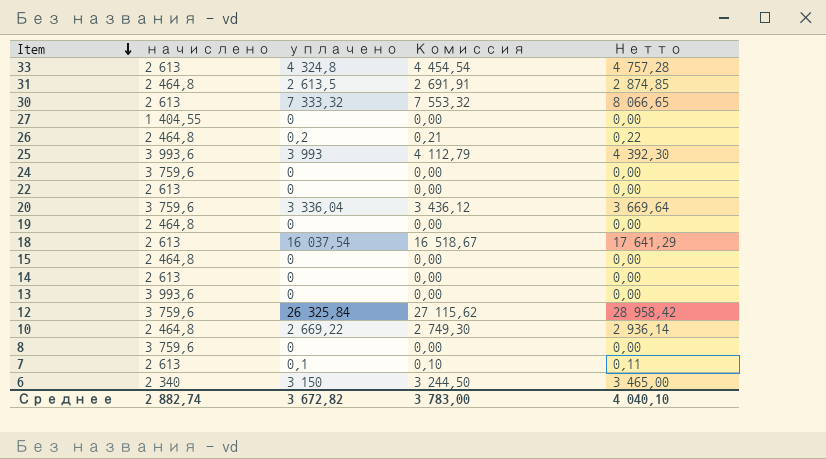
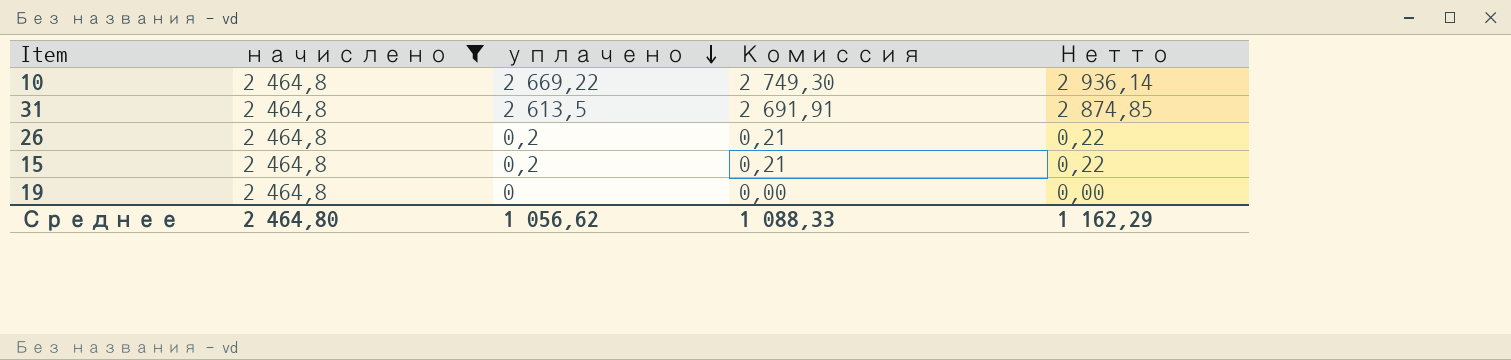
filter: none -> начислено = 2 464,8
row order: Item descending -> уплачено descending
15 | уплачено: 0 -> 0,2
15 | Комиссия: 0,00 -> 0,21
15 | Нетто: 0,00 -> 0,22
Среднее | начислено: 2 882,74 -> 2 464,80
Среднее | уплачено: 3 672,82 -> 1 056,62
Среднее | Комиссия: 3 783,00 -> 1 088,33
Среднее | Нетто: 4 040,10 -> 1 162,29

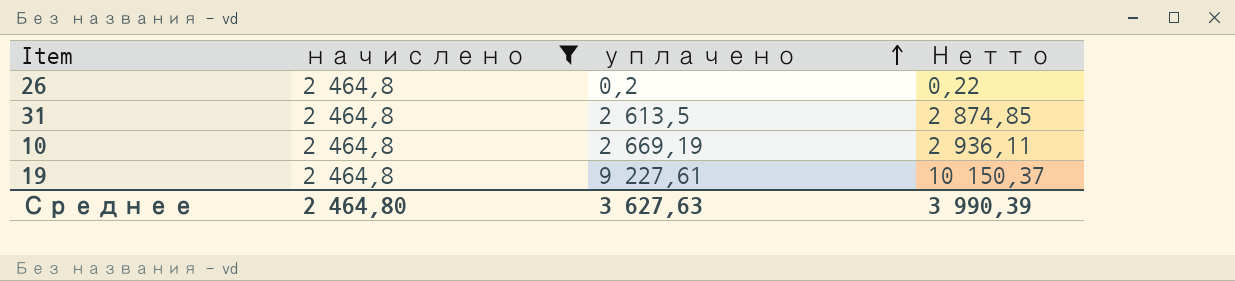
row order: уплачено descending -> уплачено ascending
column Комиссия | formula: [уплачено] * 1,03 -> none
row 15: 2 464,8 | 0,2 | 0,21 | 0,22 -> none
10 | уплачено: 2 669,22 -> 2 669,19
10 | Нетто: 2 936,14 -> 2 936,11
19 | уплачено: 0 -> 9 227,61
19 | Нетто: 0,00 -> 10 150,37
Среднее | уплачено: 1 056,62 -> 3 627,63
Среднее | Нетто: 1 162,29 -> 3 990,39

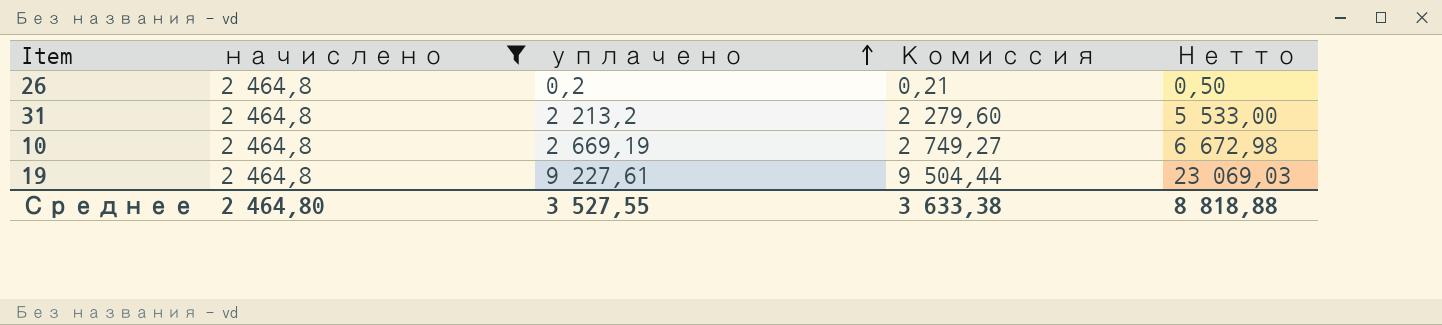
column Комиссия | formula: none -> [уплачено] * 1,03
column Нетто | formula: [уплачено] * 1,1 -> [уплачено] * 2,5
31 | уплачено: 2 613,5 -> 2 213,2
Среднее | уплачено: 3 627,63 -> 3 527,55
Среднее | Нетто: 3 990,39 -> 8 818,88

